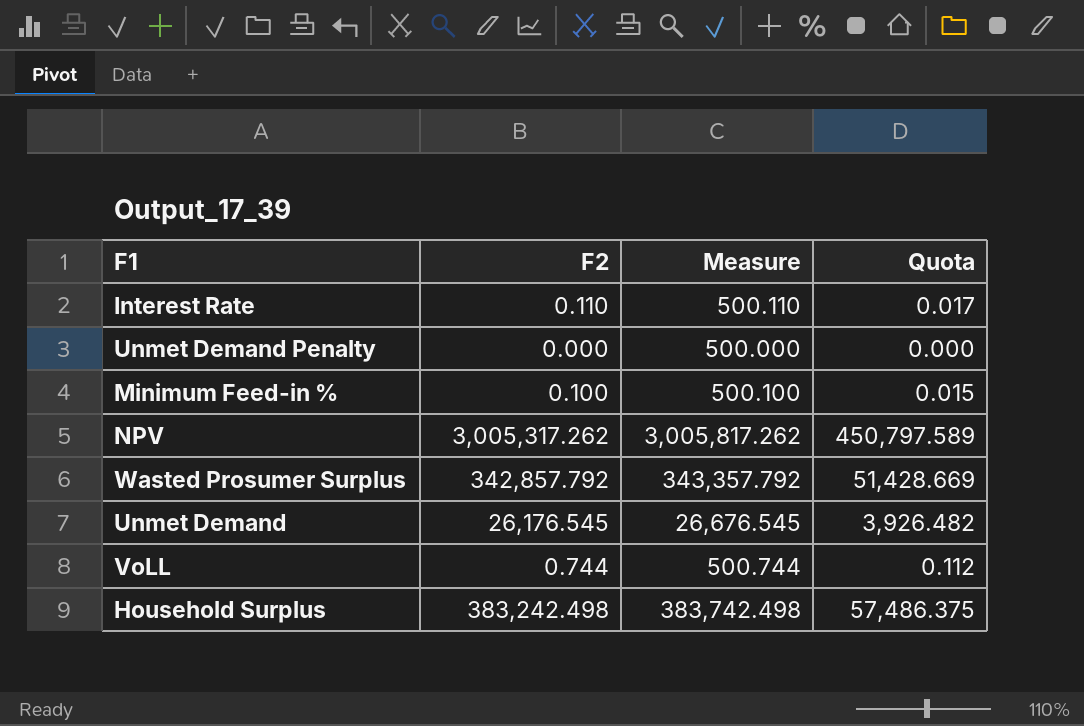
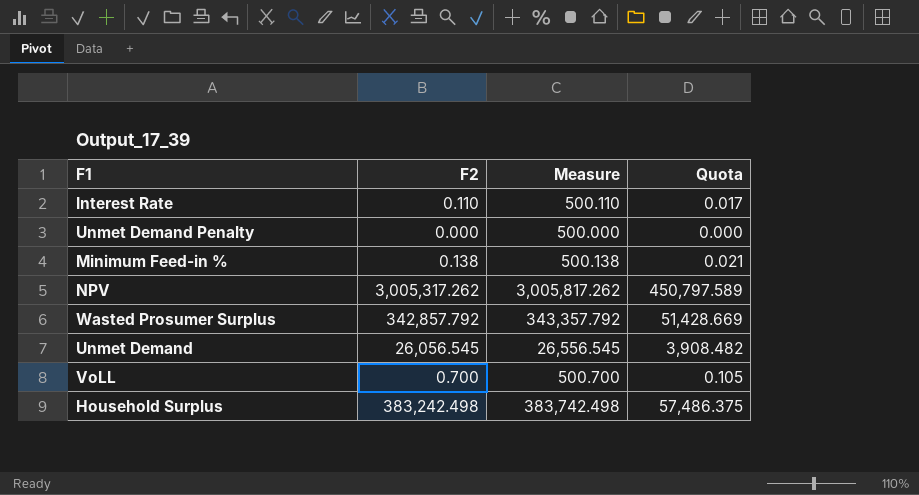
Minimum Feed-in % | F2: 0.100 -> 0.138
Minimum Feed-in % | Measure: 500.100 -> 500.138
Minimum Feed-in % | Quota: 0.015 -> 0.021
Unmet Demand | F2: 26,176.545 -> 26,056.545
Unmet Demand | Measure: 26,676.545 -> 26,556.545
Unmet Demand | Quota: 3,926.482 -> 3,908.482
VoLL | F2: 0.744 -> 0.700
VoLL | Measure: 500.744 -> 500.700
VoLL | Quota: 0.112 -> 0.105

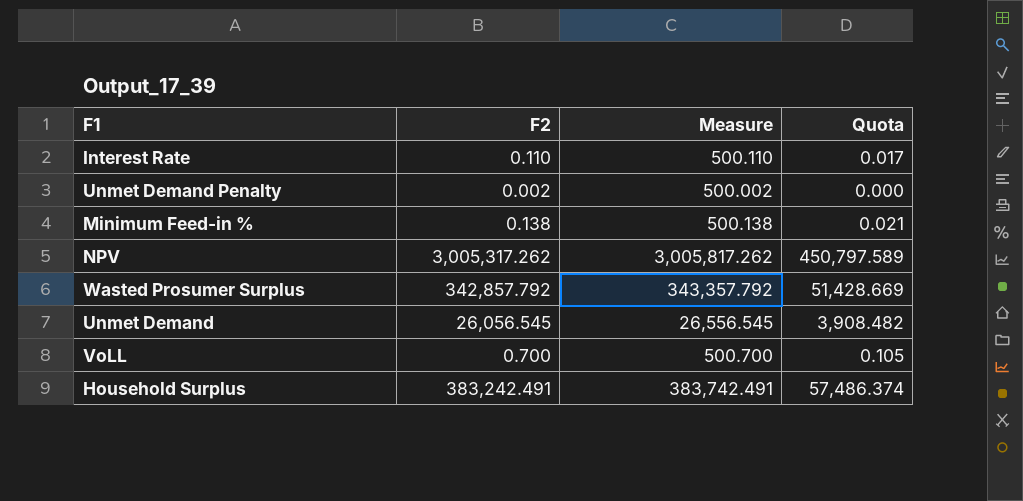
Unmet Demand Penalty | F2: 0.000 -> 0.002
Unmet Demand Penalty | Measure: 500.000 -> 500.002
Household Surplus | F2: 383,242.498 -> 383,242.491
Household Surplus | Measure: 383,742.498 -> 383,742.491
Household Surplus | Quota: 57,486.375 -> 57,486.374

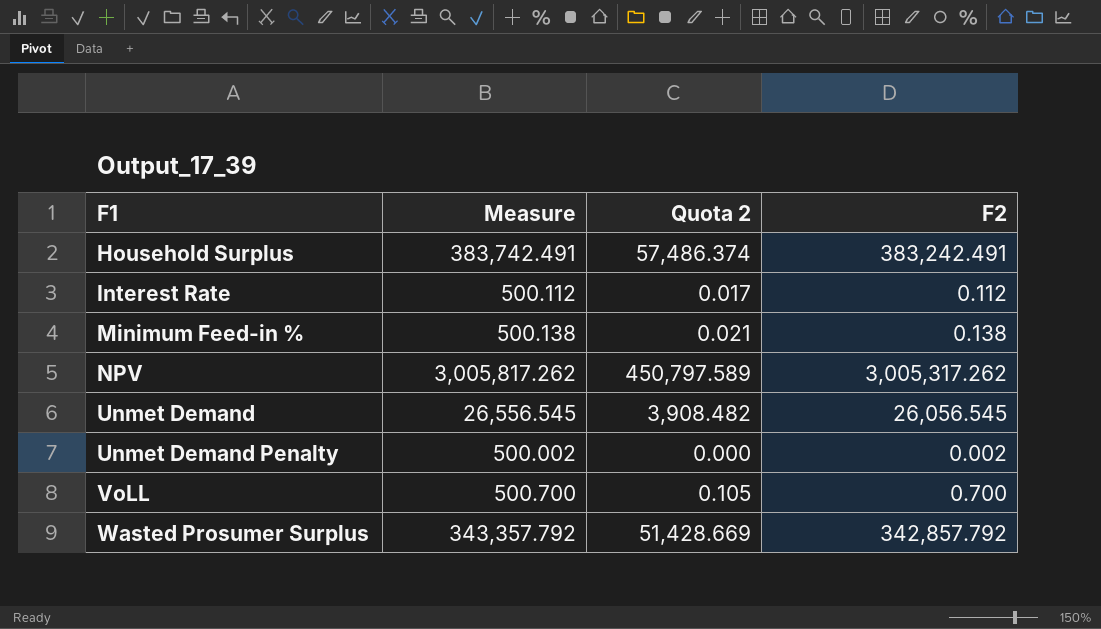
row order: none -> F1 ascending
column name: Quota -> Quota 2
column F2 | position: 2 -> 4
Interest Rate | Measure: 500.110 -> 500.112
Interest Rate | F2: 0.110 -> 0.112

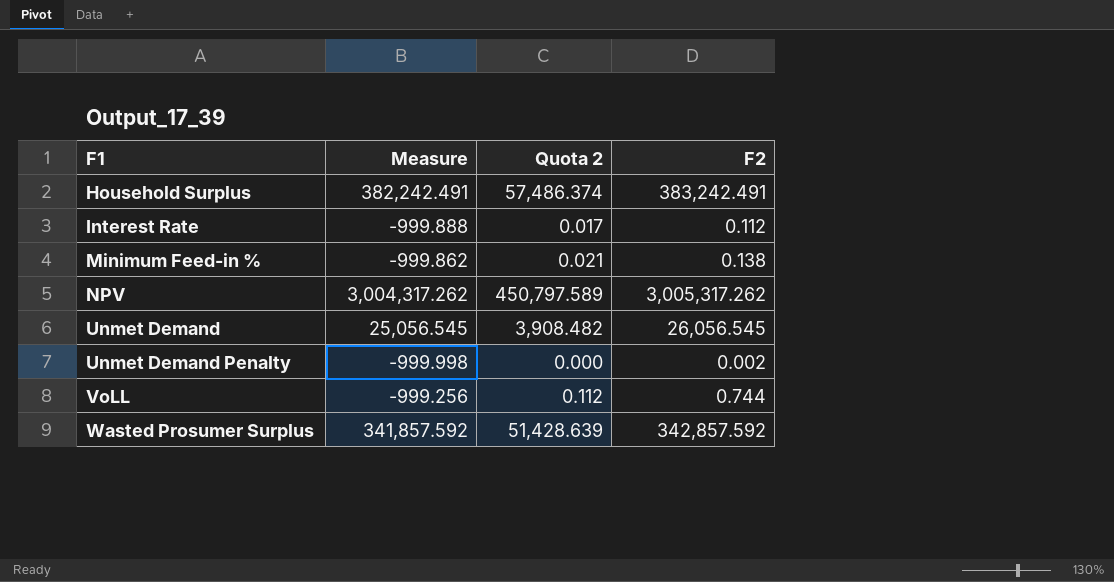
column Measure | formula: [F2] + 500 -> [F2] - 1000
VoLL | Quota 2: 0.105 -> 0.112
VoLL | F2: 0.700 -> 0.744
Wasted Prosumer Surplus | Quota 2: 51,428.669 -> 51,428.639
Wasted Prosumer Surplus | F2: 342,857.792 -> 342,857.592

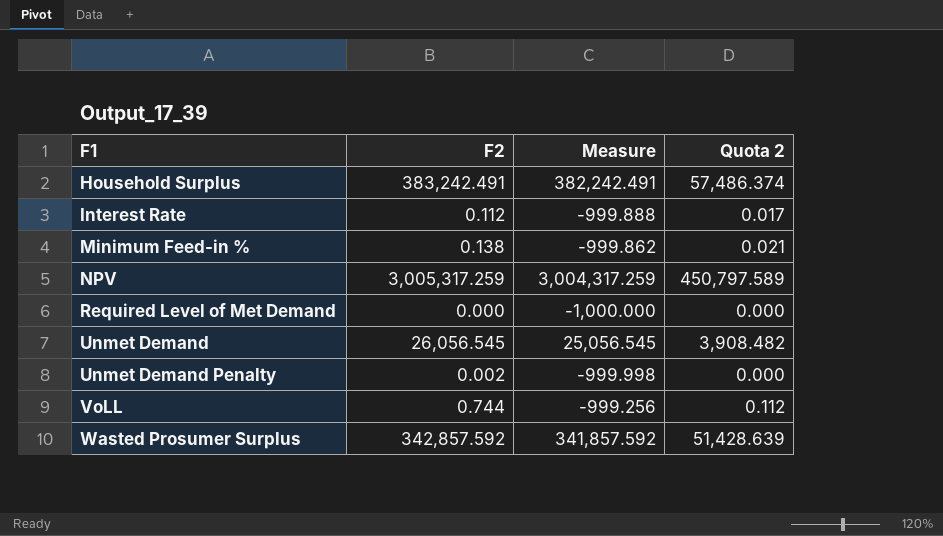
column F2 | position: 4 -> 2
NPV | F2: 3,005,317.262 -> 3,005,317.259
NPV | Measure: 3,004,317.262 -> 3,004,317.259
row Required Level of Met Demand: none -> 0.000 | -1,000.000 | 0.000

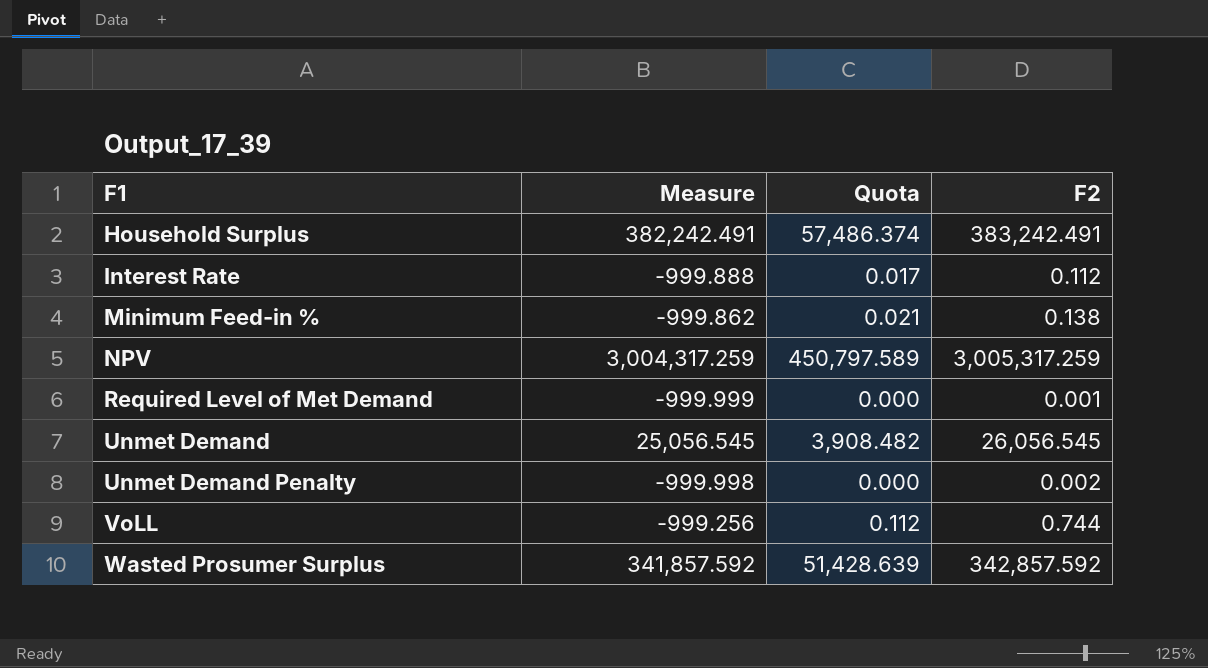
column name: Quota 2 -> Quota
column F2 | position: 2 -> 4
Required Level of Met Demand | Measure: -1,000.000 -> -999.999
Required Level of Met Demand | F2: 0.000 -> 0.001

